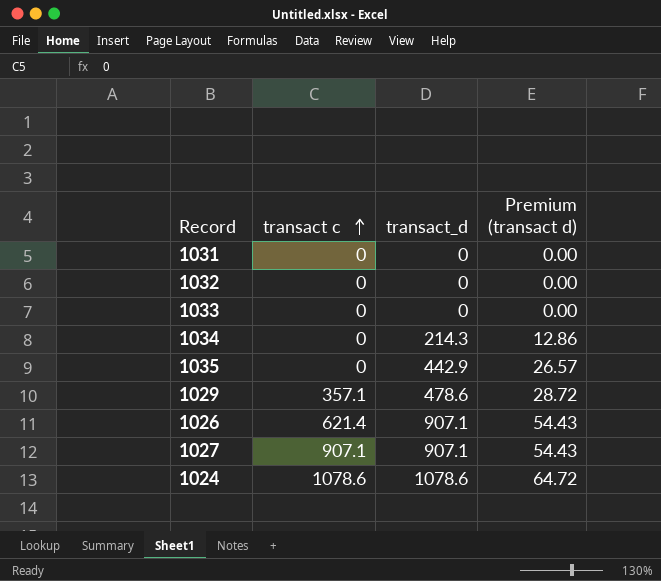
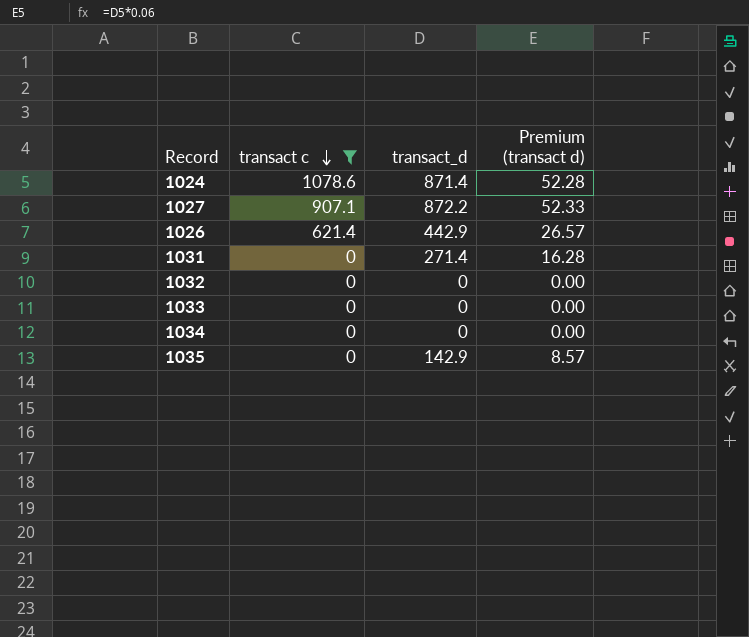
filter: none -> transact c != 357.1
row order: transact c ascending -> transact c descending
1024 | transact_d: 1078.6 -> 871.4
1024 | Premium (transact d): 64.72 -> 52.28
1027 | transact_d: 907.1 -> 872.2
1027 | Premium (transact d): 54.43 -> 52.33
1026 | transact_d: 907.1 -> 442.9
1026 | Premium (transact d): 54.43 -> 26.57
1031 | transact_d: 0 -> 271.4
1031 | Premium (transact d): 0.00 -> 16.28
1034 | transact_d: 214.3 -> 0
1034 | Premium (transact d): 12.86 -> 0.00
1035 | transact_d: 442.9 -> 142.9
1035 | Premium (transact d): 26.57 -> 8.57

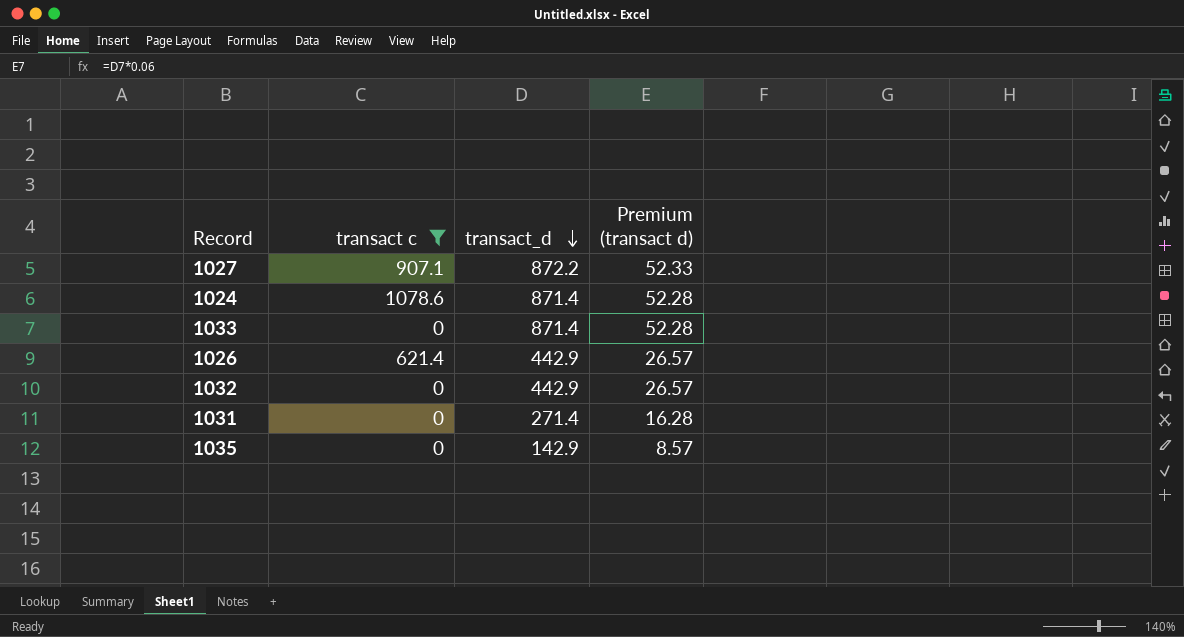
row order: transact c descending -> transact_d descending
row 1034: 0 | 0 | 0.00 -> none
1033 | transact_d: 0 -> 871.4
1033 | Premium (transact d): 0.00 -> 52.28
1032 | transact_d: 0 -> 442.9
1032 | Premium (transact d): 0.00 -> 26.57

